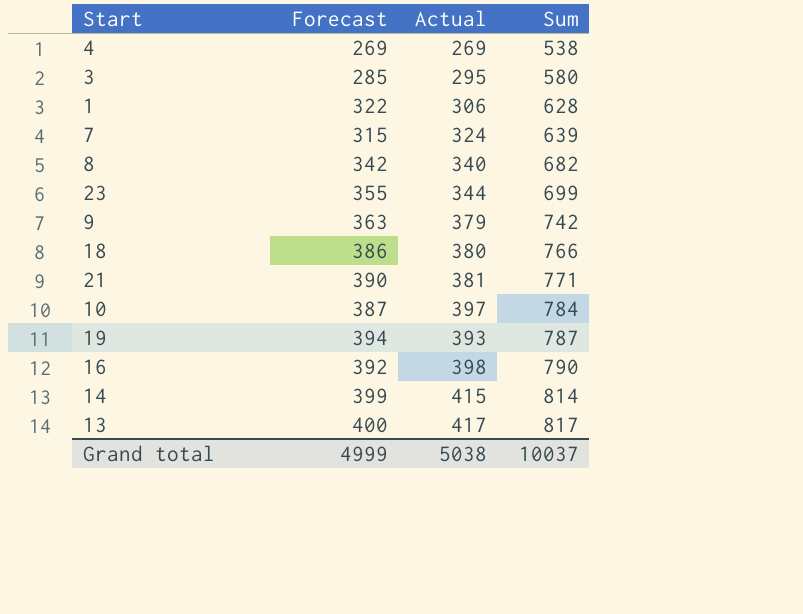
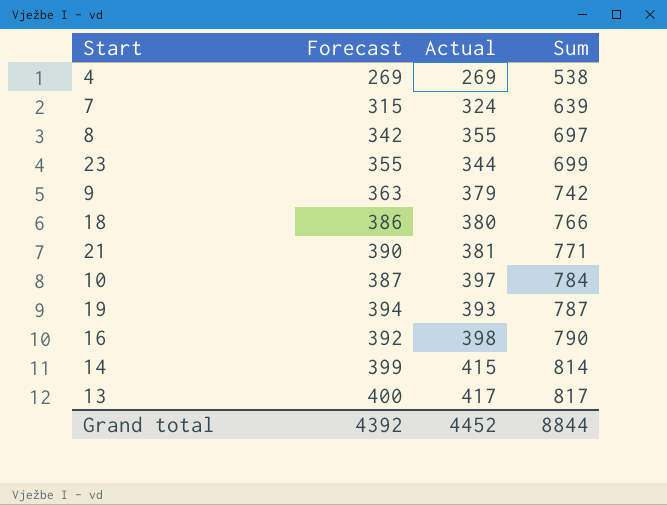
row 3: 285 | 295 | 580 -> none
row 1: 322 | 306 | 628 -> none
8 | Actual: 340 -> 355
8 | Sum: 682 -> 697
Grand total | Forecast: 4999 -> 4392
Grand total | Actual: 5038 -> 4452
Grand total | Sum: 10037 -> 8844

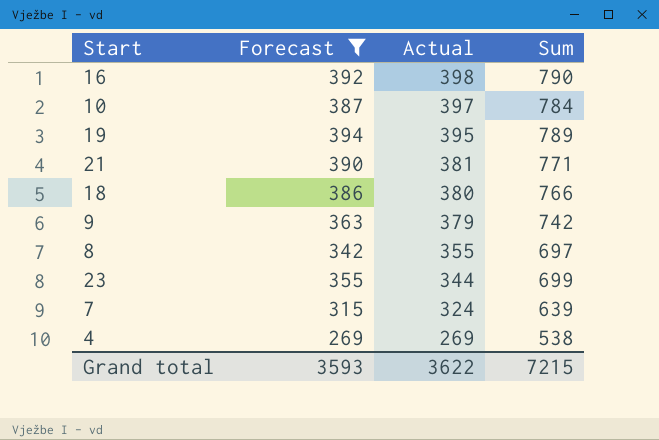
filter: none -> Forecast <= 394
row order: Sum ascending -> Actual descending
19 | Actual: 393 -> 395
19 | Sum: 787 -> 789
Grand total | Forecast: 4392 -> 3593
Grand total | Actual: 4452 -> 3622
Grand total | Sum: 8844 -> 7215

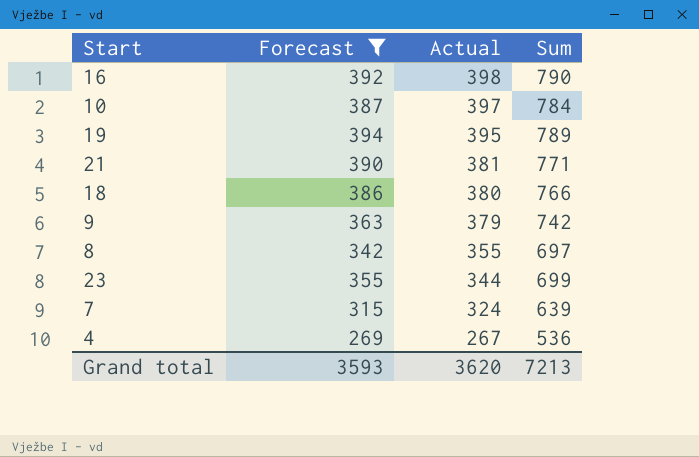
4 | Actual: 269 -> 267
4 | Sum: 538 -> 536
Grand total | Actual: 3622 -> 3620
Grand total | Sum: 7215 -> 7213

